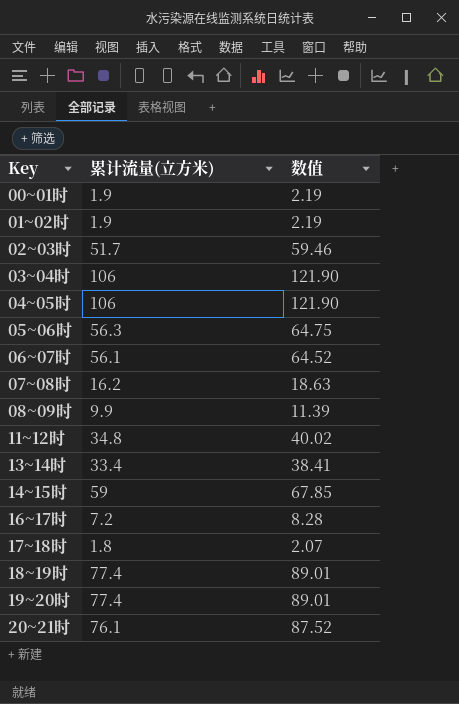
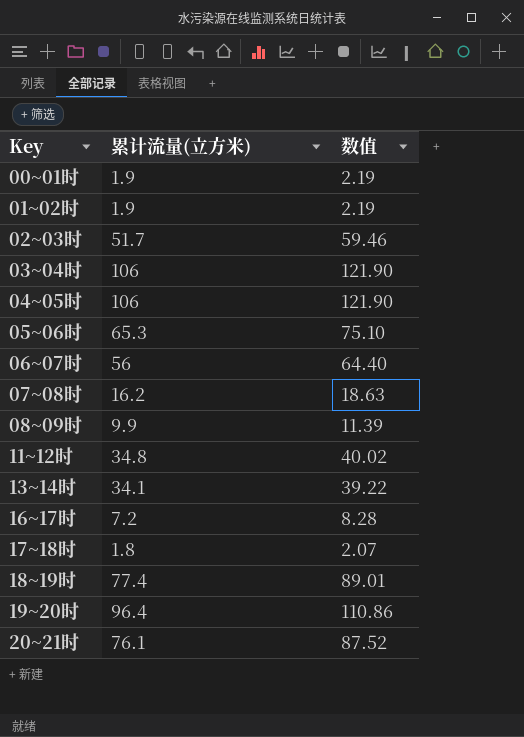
row 14~15时: 59 | 67.85 -> none
05~06时 | 累计流量(立方米): 56.3 -> 65.3
05~06时 | 数值: 64.75 -> 75.10
06~07时 | 累计流量(立方米): 56.1 -> 56
06~07时 | 数值: 64.52 -> 64.40
13~14时 | 累计流量(立方米): 33.4 -> 34.1
13~14时 | 数值: 38.41 -> 39.22
19~20时 | 累计流量(立方米): 77.4 -> 96.4
19~20时 | 数值: 89.01 -> 110.86

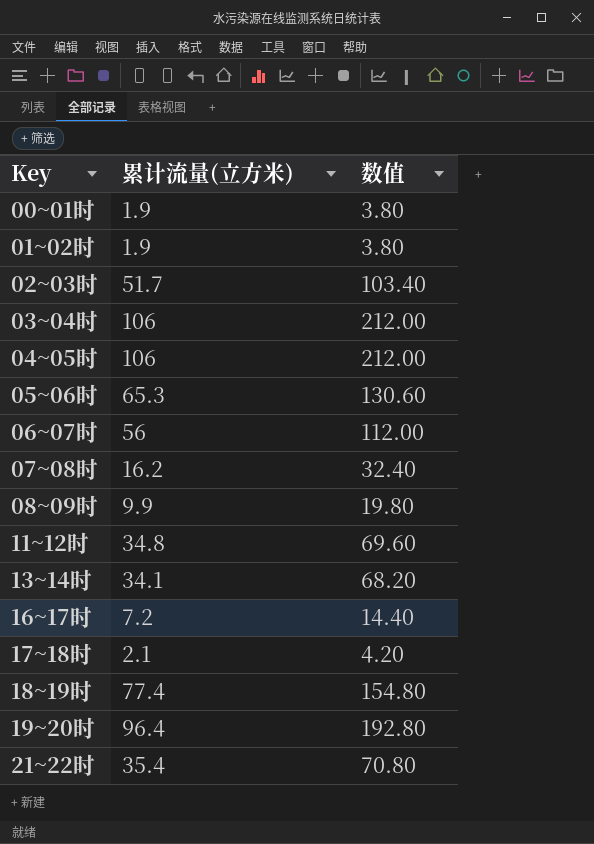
column 数值 | formula: [累计流量(立方米)] * 1.15 -> [累计流量(立方米)] * 2
row 20~21时: 76.1 | 87.52 -> none
17~18时 | 累计流量(立方米): 1.8 -> 2.1
row 21~22时: none -> 35.4 | 70.80

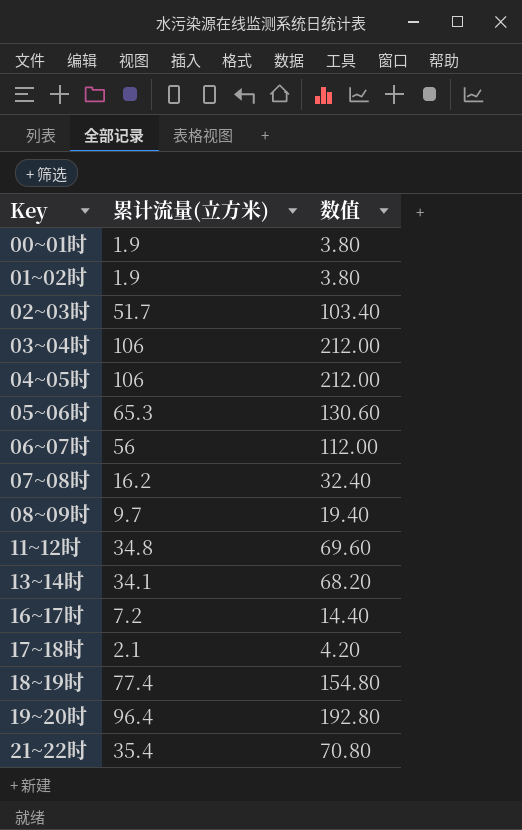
08~09时 | 累计流量(立方米): 9.9 -> 9.7
08~09时 | 数值: 19.80 -> 19.40

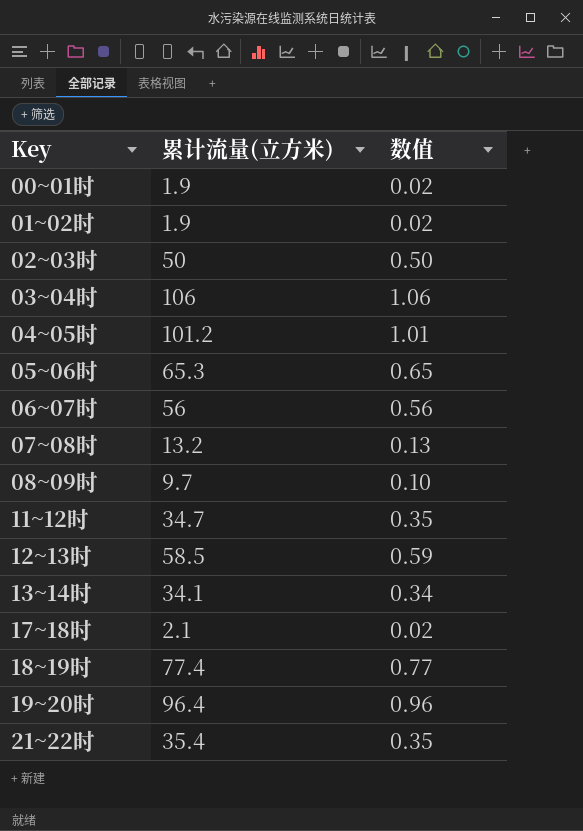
column 数值 | formula: [累计流量(立方米)] * 2 -> [累计流量(立方米)] * 0.01
row 16~17时: 7.2 | 14.40 -> none
02~03时 | 累计流量(立方米): 51.7 -> 50
04~05时 | 累计流量(立方米): 106 -> 101.2
07~08时 | 累计流量(立方米): 16.2 -> 13.2
11~12时 | 累计流量(立方米): 34.8 -> 34.7
row 12~13时: none -> 58.5 | 0.59

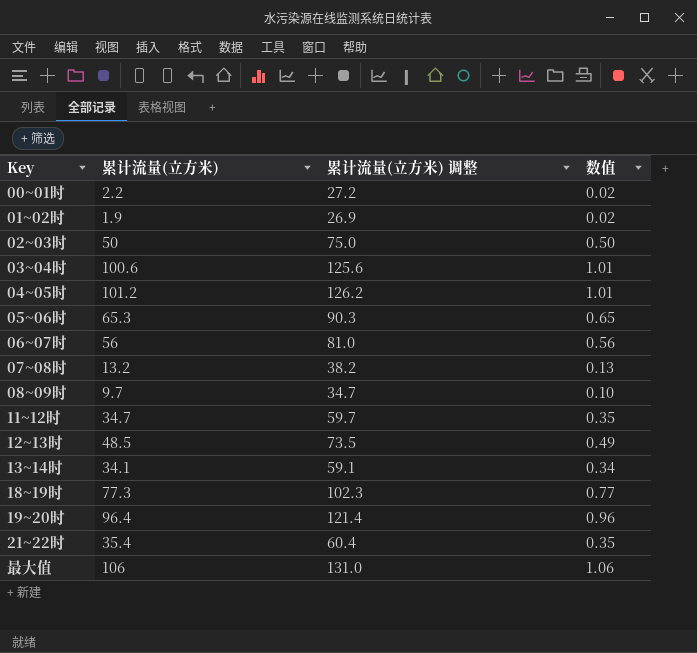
column 累计流量(立方米) 调整 | formula: none -> [累计流量(立方米)] + 25
row 17~18时: 2.1 | 0.02 -> none
00~01时 | 累计流量(立方米): 1.9 -> 2.2
03~04时 | 累计流量(立方米): 106 -> 100.6
03~04时 | 数值: 1.06 -> 1.01
12~13时 | 累计流量(立方米): 58.5 -> 48.5
12~13时 | 数值: 0.59 -> 0.49
18~19时 | 累计流量(立方米): 77.4 -> 77.3
row 最大值: none -> 106 | 131.0 | 1.06

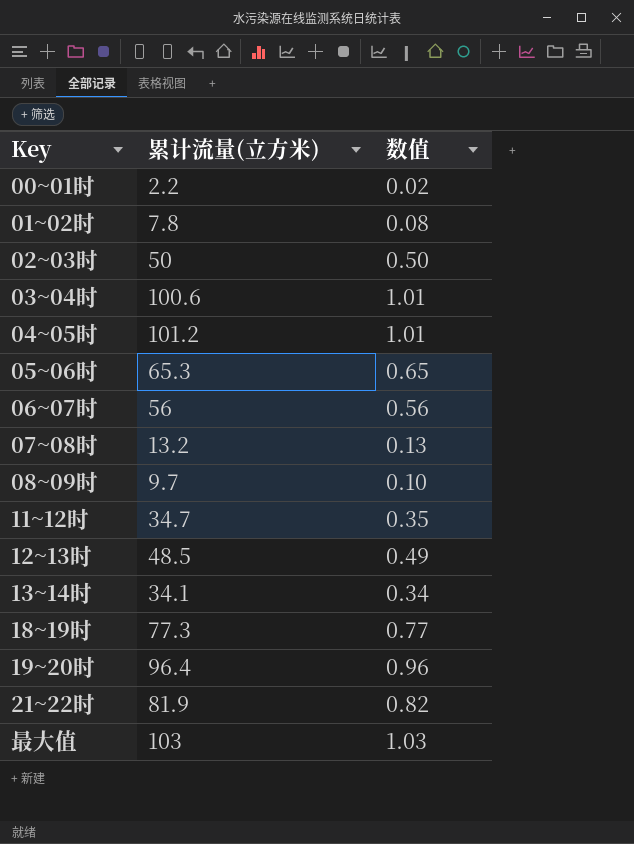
column 累计流量(立方米) 调整 | formula: [累计流量(立方米)] + 25 -> none
01~02时 | 累计流量(立方米): 1.9 -> 7.8
01~02时 | 数值: 0.02 -> 0.08
21~22时 | 累计流量(立方米): 35.4 -> 81.9
21~22时 | 数值: 0.35 -> 0.82
最大值 | 累计流量(立方米): 106 -> 103
最大值 | 数值: 1.06 -> 1.03

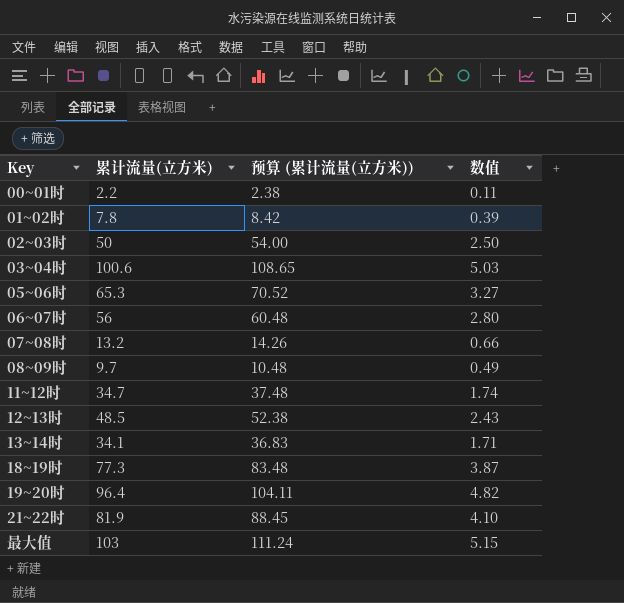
column 预算 (累计流量(立方米)) | formula: none -> [累计流量(立方米)] * 1.08
column 数值 | formula: [累计流量(立方米)] * 0.01 -> [累计流量(立方米)] * 0.05
row 04~05时: 101.2 | 1.01 -> none

